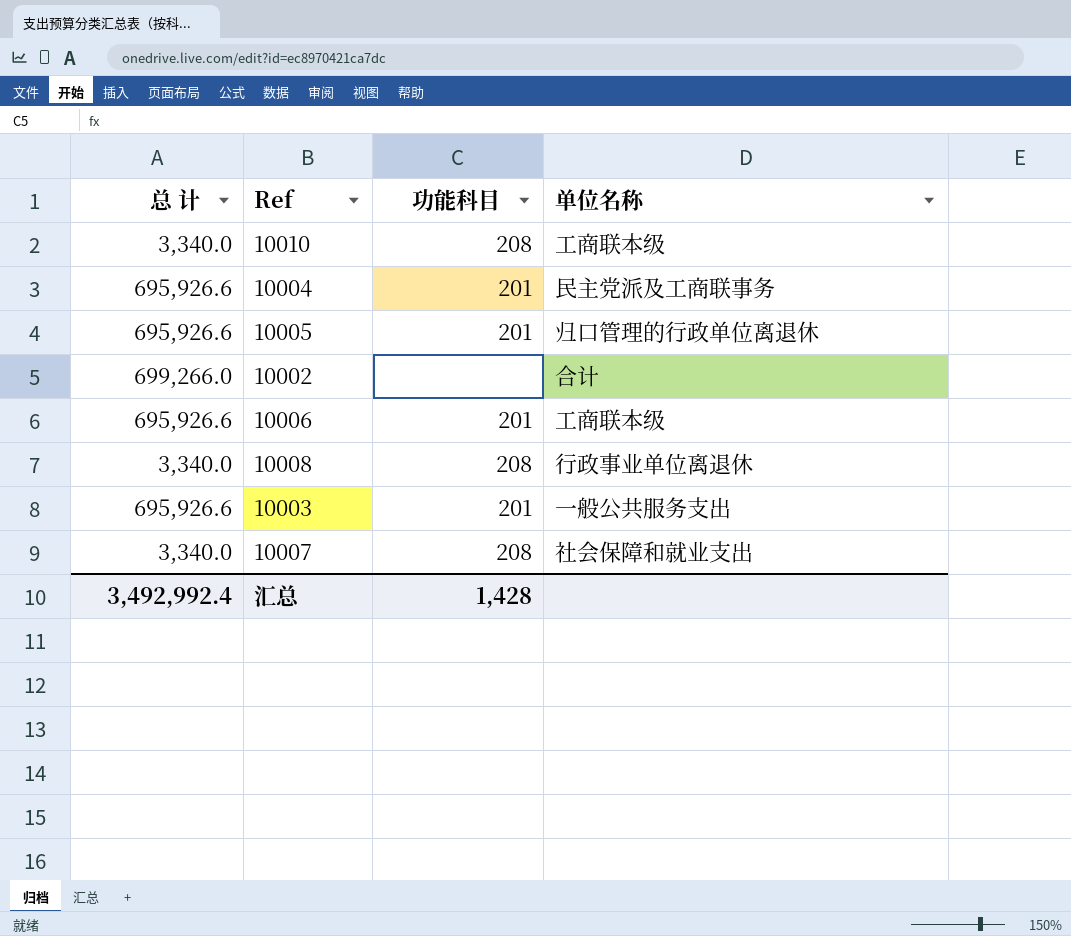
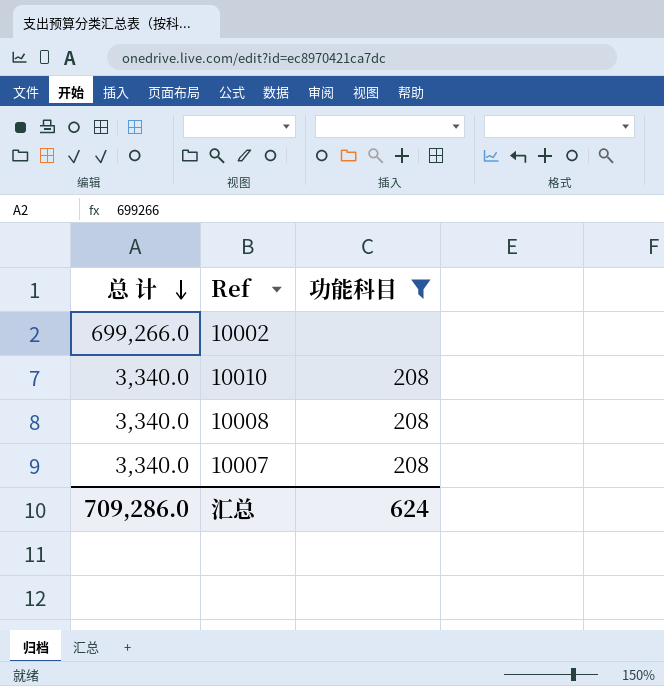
filter: none -> 功能科目 != 201
row order: none -> 总 计 descending
column 单位名称 | position: 4 -> none
汇总 | 总 计: 3,492,992.4 -> 709,286.0
汇总 | 功能科目: 1,428 -> 624

